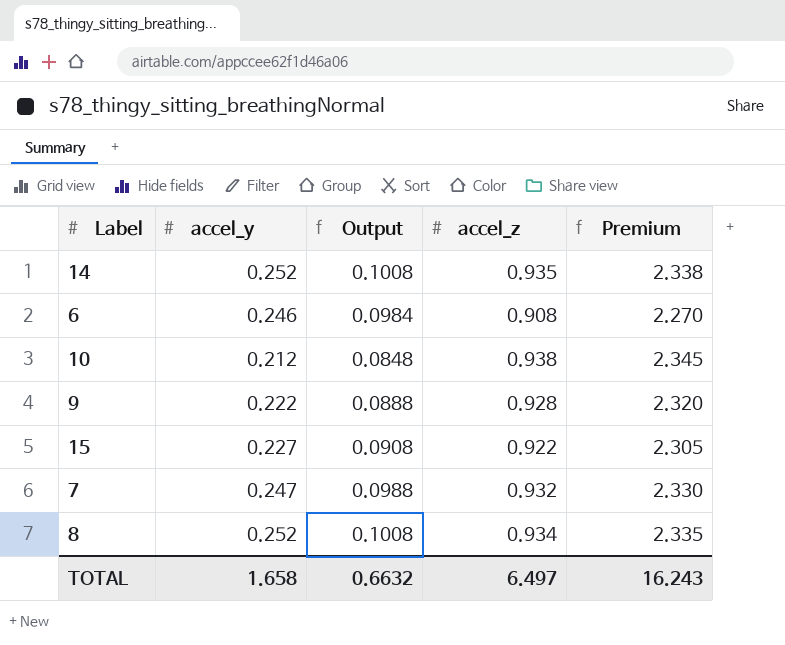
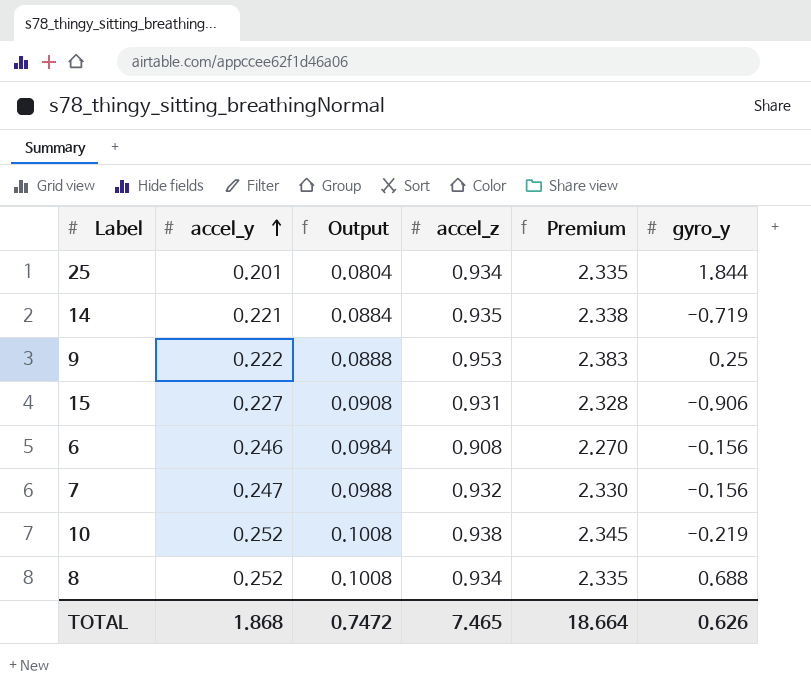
row order: none -> accel_y ascending
column gyro_y | position: none -> 6
row 25: none -> 0.201 | 0.0804 | 0.934 | 2.335 | 1.844
14 | accel_y: 0.252 -> 0.221
14 | Output: 0.1008 -> 0.0884
9 | accel_z: 0.928 -> 0.953
9 | Premium: 2.320 -> 2.383
15 | accel_z: 0.922 -> 0.931
15 | Premium: 2.305 -> 2.328
10 | accel_y: 0.212 -> 0.252
10 | Output: 0.0848 -> 0.1008
TOTAL | accel_y: 1.658 -> 1.868
TOTAL | Output: 0.6632 -> 0.7472
TOTAL | accel_z: 6.497 -> 7.465
TOTAL | Premium: 16.243 -> 18.664

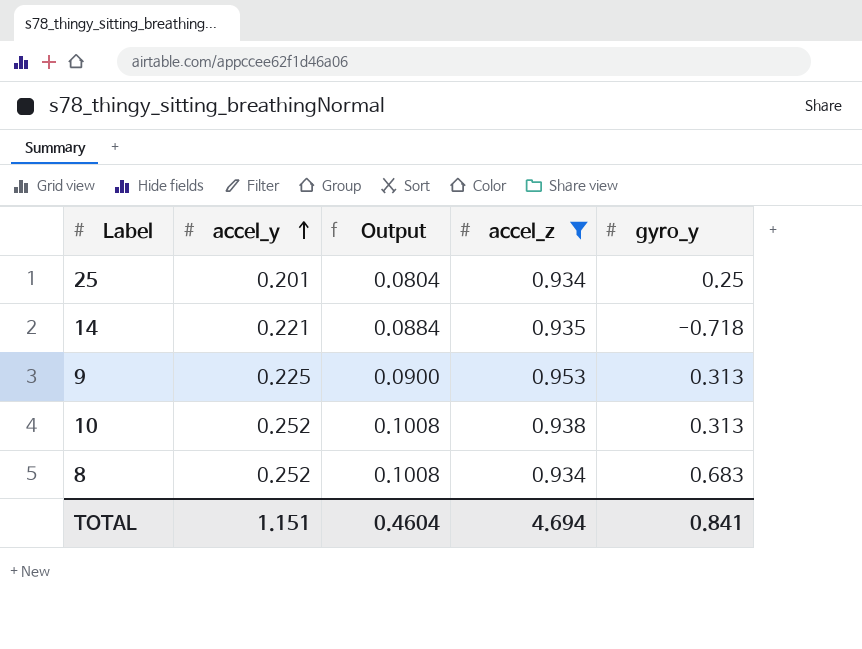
filter: none -> accel_z >= 0.934
column Premium | formula: [accel_z] * 2.5 -> none
25 | gyro_y: 1.844 -> 0.25
14 | gyro_y: -0.719 -> -0.718
9 | accel_y: 0.222 -> 0.225
9 | Output: 0.0888 -> 0.0900
9 | gyro_y: 0.25 -> 0.313
10 | gyro_y: -0.219 -> 0.313
8 | gyro_y: 0.688 -> 0.683
TOTAL | accel_y: 1.868 -> 1.151
TOTAL | Output: 0.7472 -> 0.4604
TOTAL | accel_z: 7.465 -> 4.694
TOTAL | gyro_y: 0.626 -> 0.841

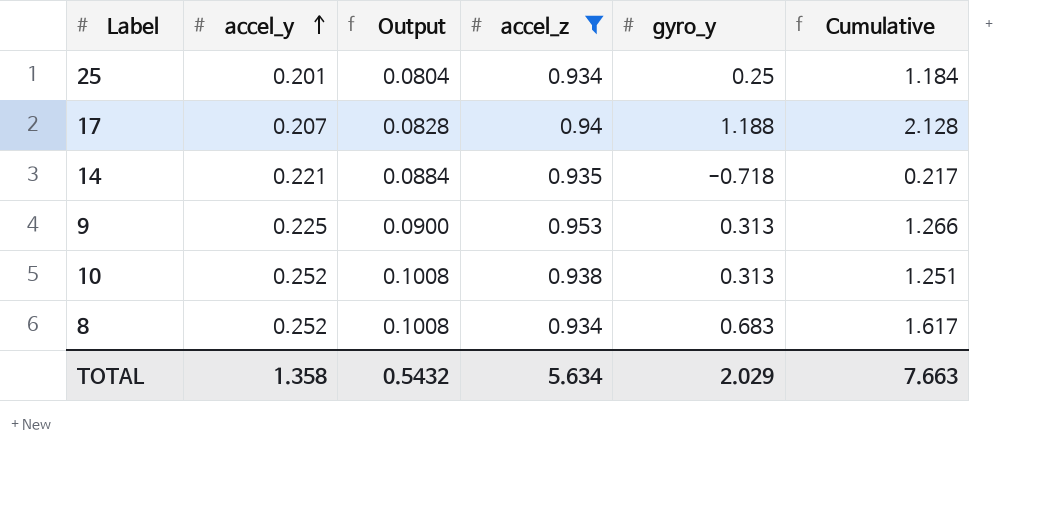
column Cumulative | formula: none -> [accel_z] + [gyro_y]
row 17: none -> 0.207 | 0.0828 | 0.94 | 1.188 | 2.128
TOTAL | accel_y: 1.151 -> 1.358
TOTAL | Output: 0.4604 -> 0.5432
TOTAL | accel_z: 4.694 -> 5.634
TOTAL | gyro_y: 0.841 -> 2.029

